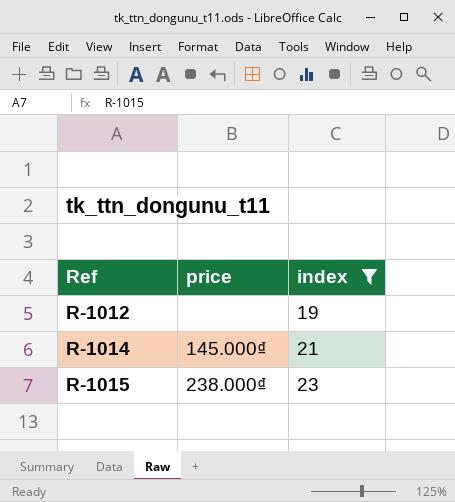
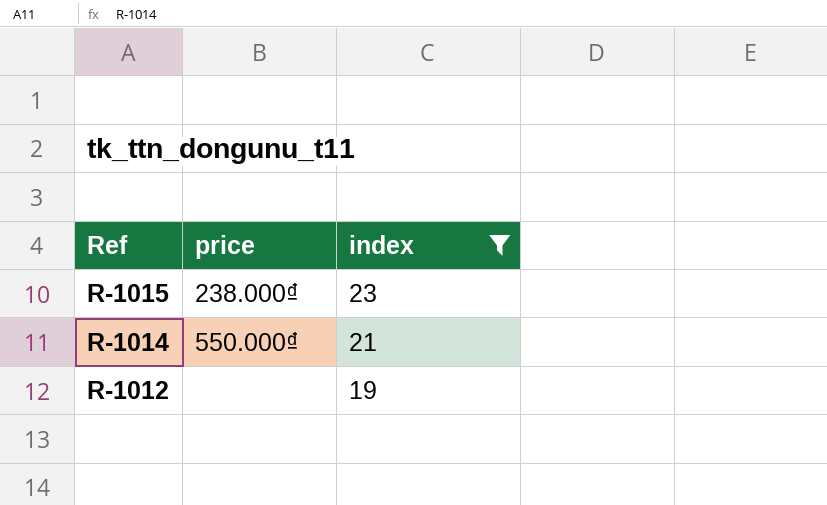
row order: Ref ascending -> Ref descending
R-1014 | price: 145.000₫ -> 550.000₫

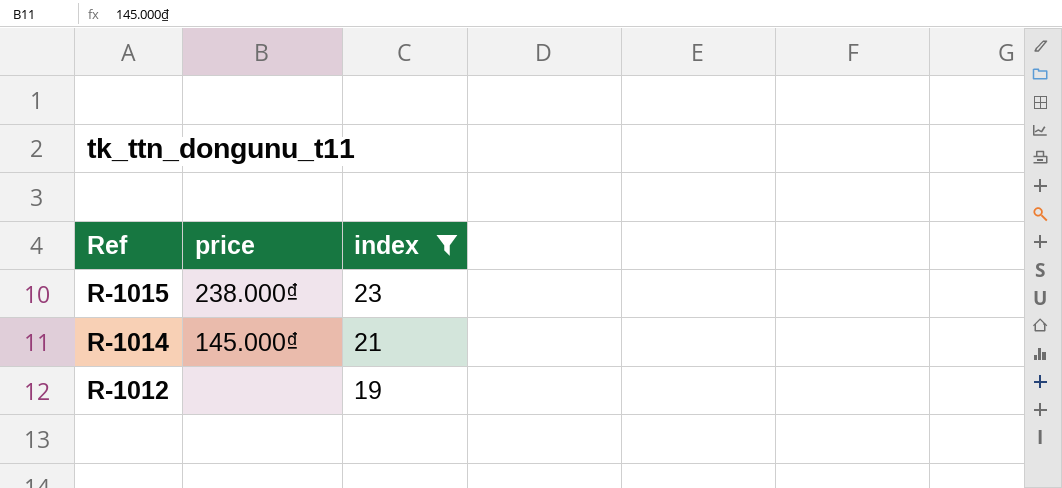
R-1014 | price: 550.000₫ -> 145.000₫

